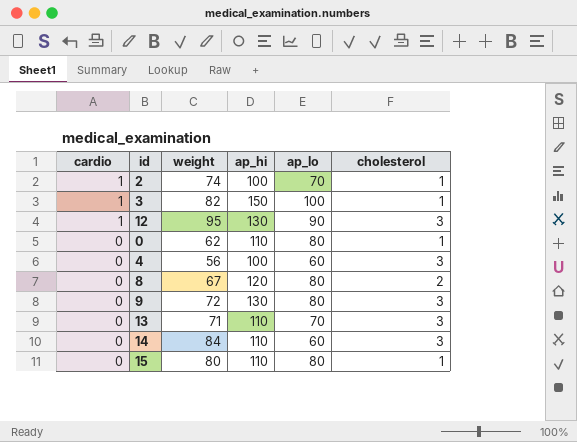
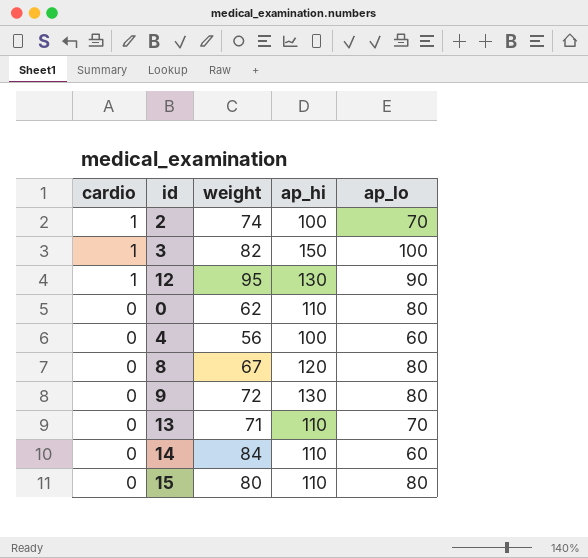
column cholesterol | position: 6 -> none

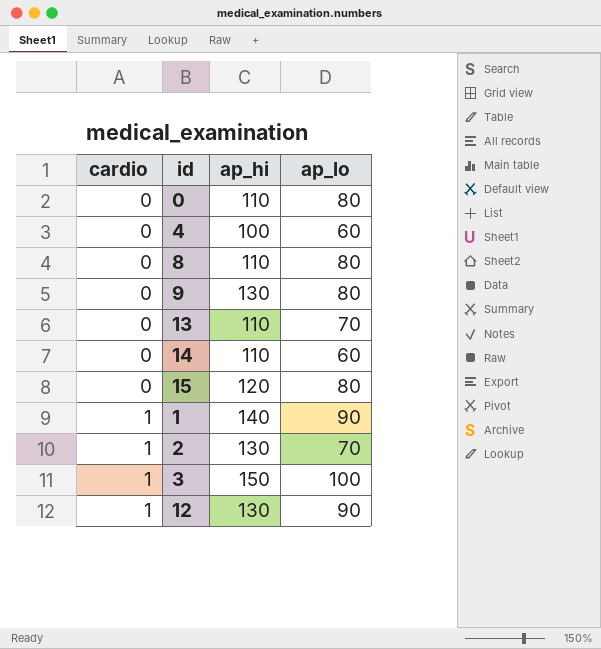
row order: cardio descending -> cardio ascending
column weight | position: 3 -> none
8 | ap_hi: 120 -> 110
15 | ap_hi: 110 -> 120
row 1: none -> 1 | 140 | 90
2 | ap_hi: 100 -> 130

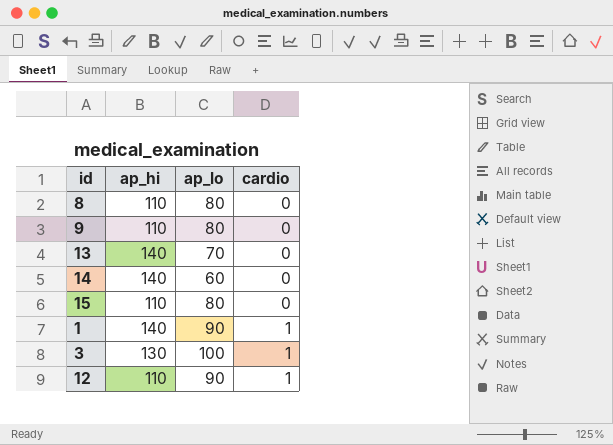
column cardio | position: 1 -> 4
row 0: 0 | 110 | 80 -> none
row 4: 0 | 100 | 60 -> none
row 2: 1 | 130 | 70 -> none
9 | ap_hi: 130 -> 110
13 | ap_hi: 110 -> 140
14 | ap_hi: 110 -> 140
15 | ap_hi: 120 -> 110
3 | ap_hi: 150 -> 130
12 | ap_hi: 130 -> 110

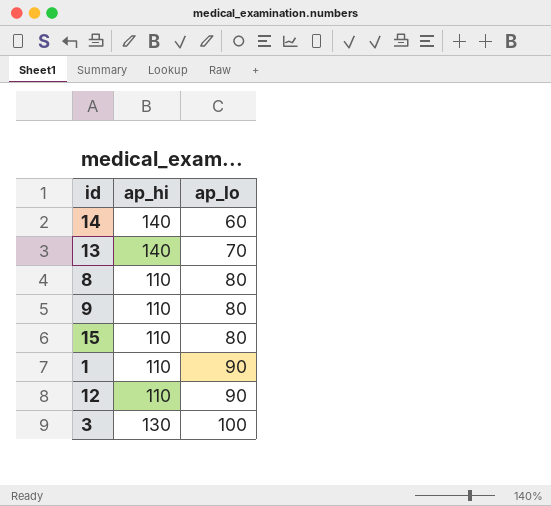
row order: cardio ascending -> ap_lo ascending
column cardio | position: 4 -> none
1 | ap_hi: 140 -> 110

